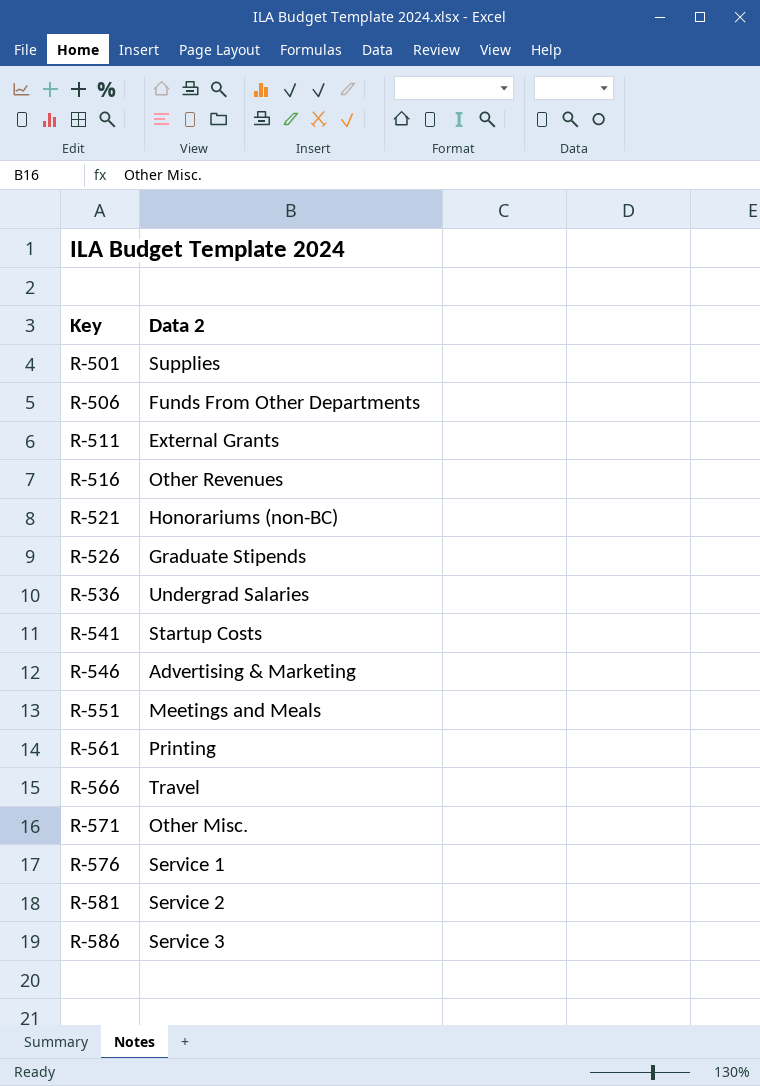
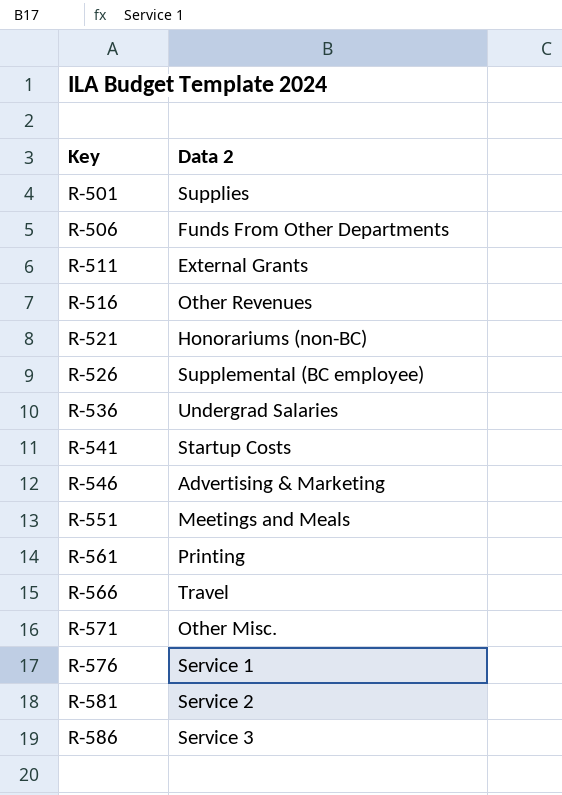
R-526 | Data 2: Graduate Stipends -> Supplemental (BC employee)

